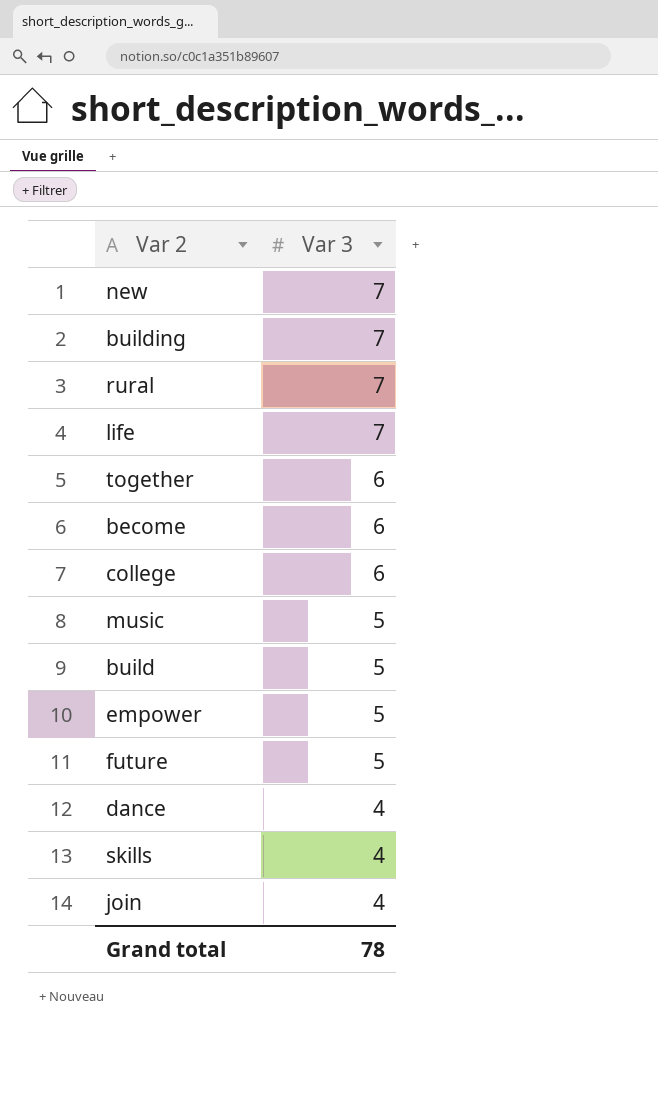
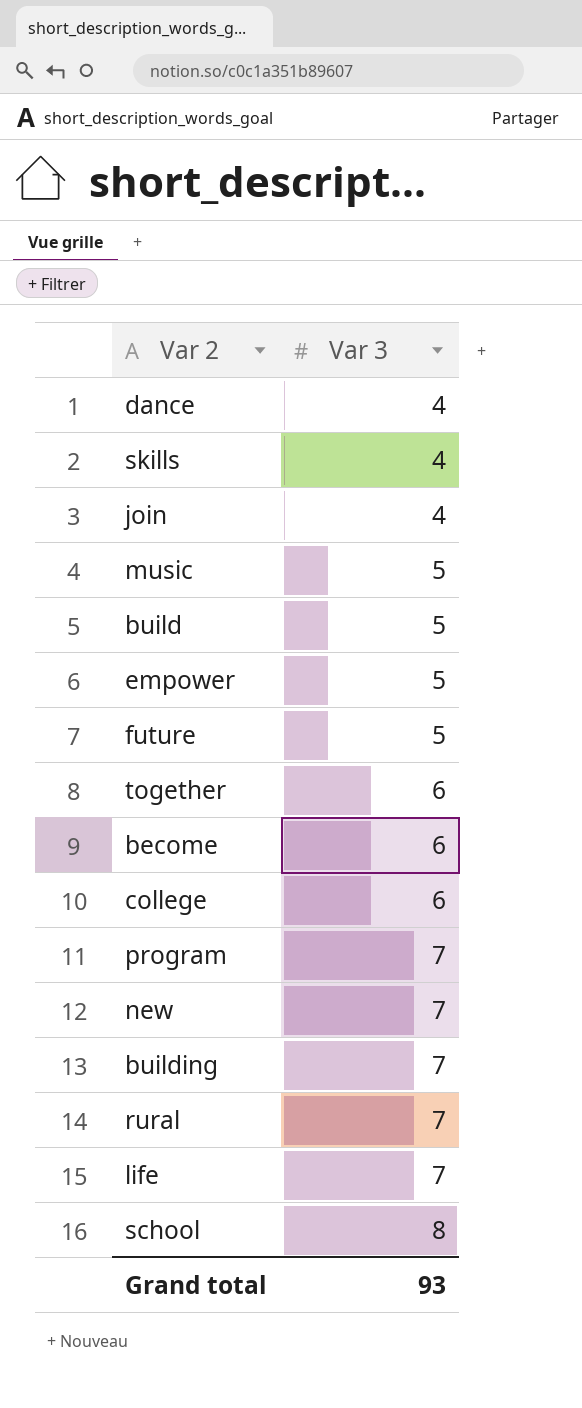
row order: Var 3 descending -> Var 3 ascending
row program: none -> 7
row school: none -> 8
Grand total | Var 3: 78 -> 93

